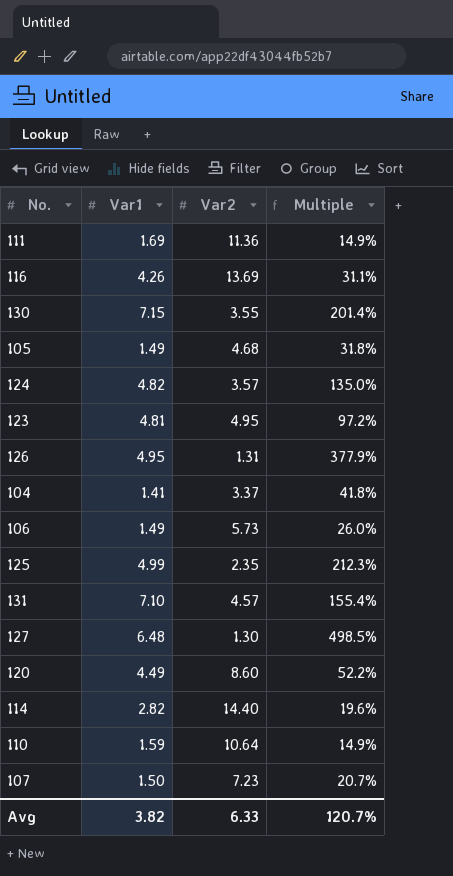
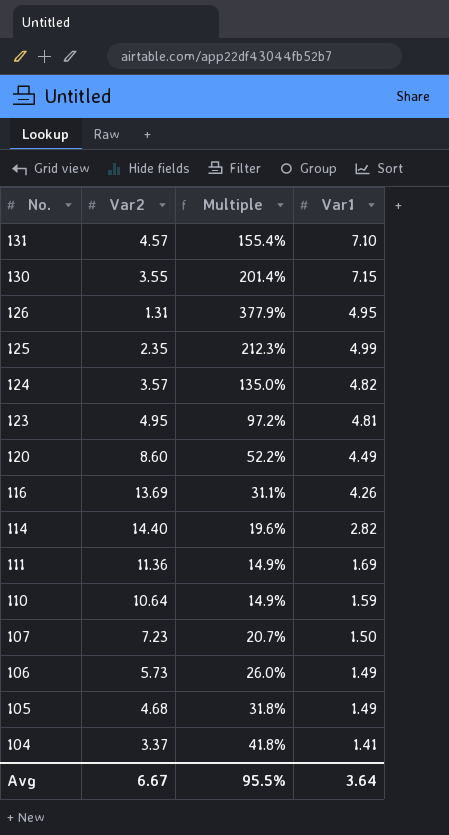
row order: none -> No. descending
column Var1 | position: 2 -> 4
row 127: 6.48 | 1.30 | 498.5% -> none
Avg | Var2: 6.33 -> 6.67
Avg | Multiple: 120.7% -> 95.5%
Avg | Var1: 3.82 -> 3.64

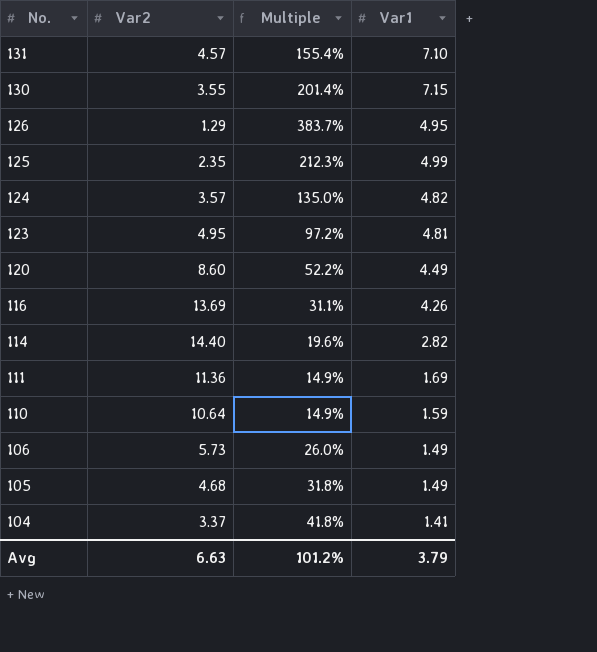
row 107: 7.23 | 20.7% | 1.50 -> none
126 | Var2: 1.31 -> 1.29
126 | Multiple: 377.9% -> 383.7%
Avg | Var2: 6.67 -> 6.63
Avg | Multiple: 95.5% -> 101.2%
Avg | Var1: 3.64 -> 3.79

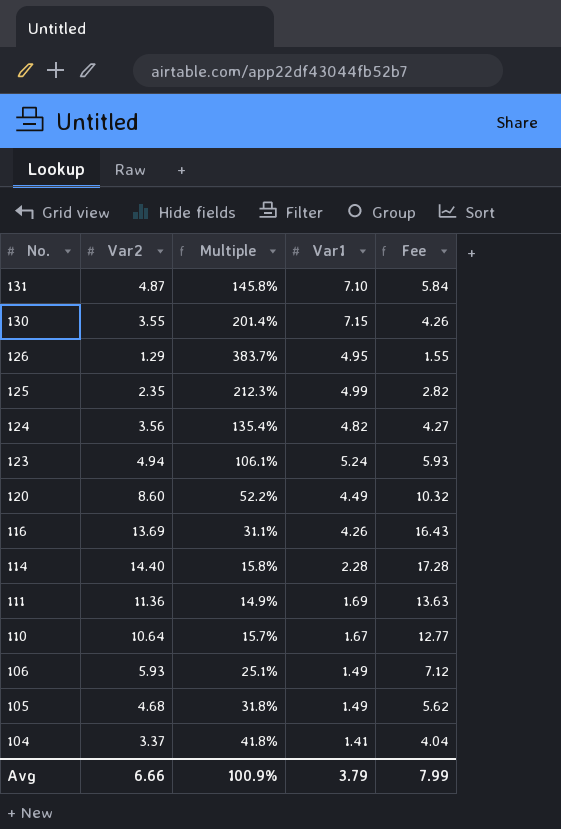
column Fee | formula: none -> [Var2] * 1.2
131 | Var2: 4.57 -> 4.87
131 | Multiple: 155.4% -> 145.8%
124 | Var2: 3.57 -> 3.56
124 | Multiple: 135.0% -> 135.4%
123 | Var2: 4.95 -> 4.94
123 | Multiple: 97.2% -> 106.1%
123 | Var1: 4.81 -> 5.24
114 | Multiple: 19.6% -> 15.8%
114 | Var1: 2.82 -> 2.28
110 | Multiple: 14.9% -> 15.7%
110 | Var1: 1.59 -> 1.67
106 | Var2: 5.73 -> 5.93
106 | Multiple: 26.0% -> 25.1%
Avg | Var2: 6.63 -> 6.66
Avg | Multiple: 101.2% -> 100.9%

